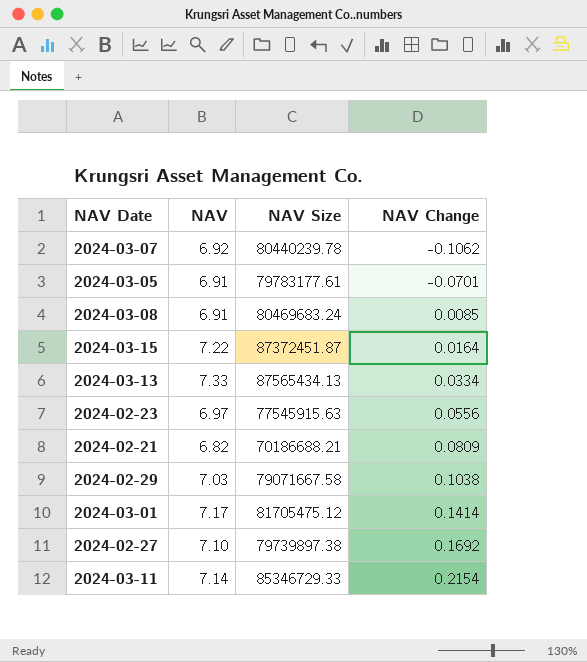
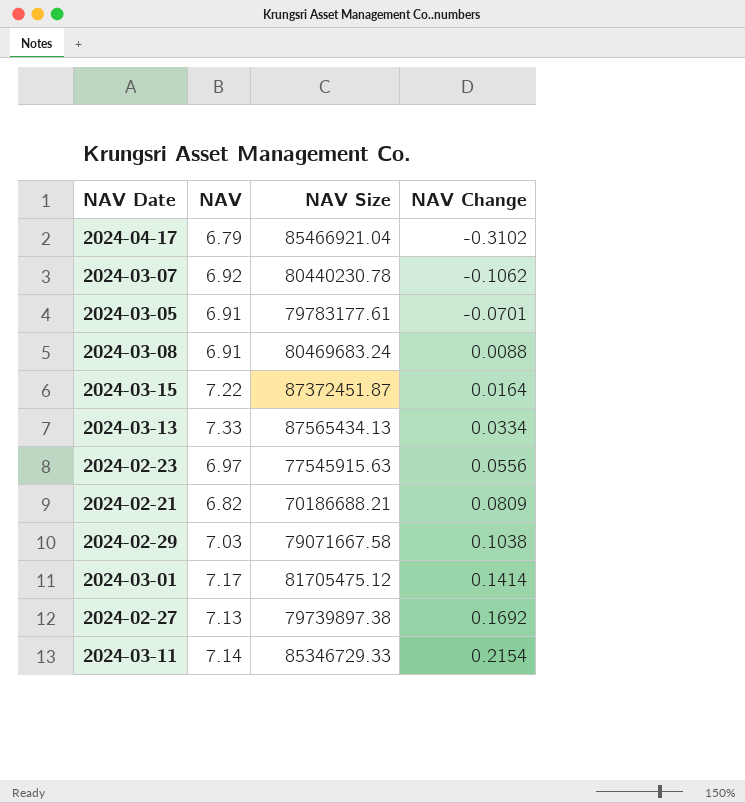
row 2024-04-17: none -> 6.79 | 85466921.04 | -0.3102
2024-03-07 | NAV Size: 80440239.78 -> 80440230.78
2024-03-08 | NAV Change: 0.0085 -> 0.0088
2024-02-27 | NAV: 7.10 -> 7.13

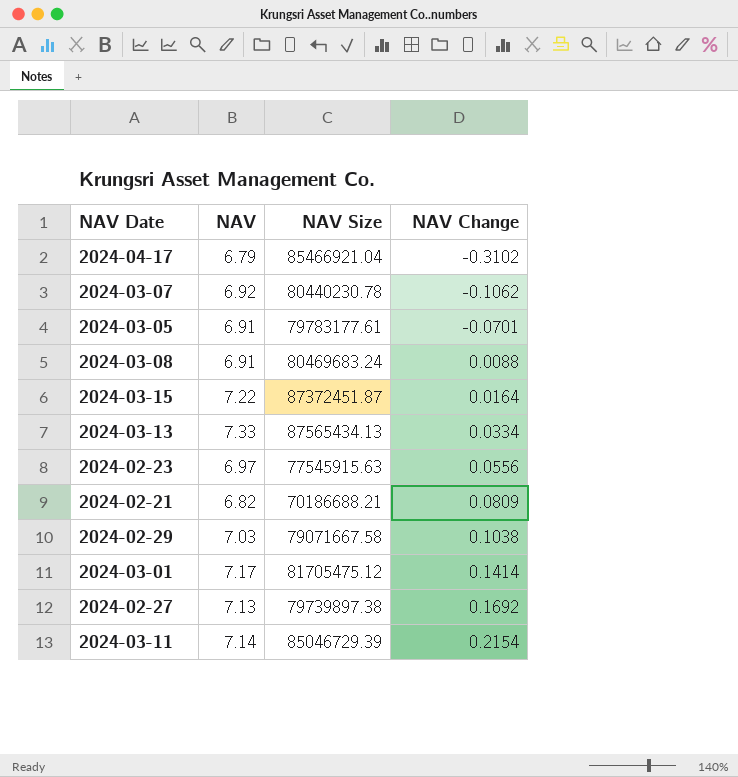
2024-03-11 | NAV Size: 85346729.33 -> 85046729.39

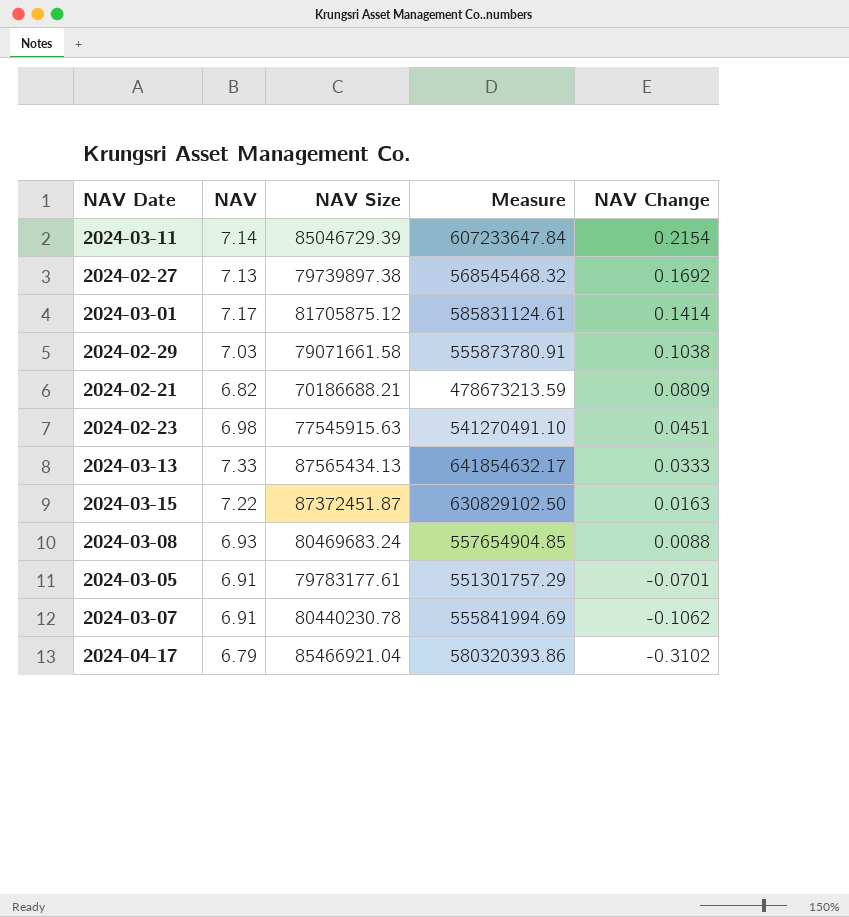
row order: NAV Change ascending -> NAV Change descending
column Measure | formula: none -> [NAV] * [NAV Size]
2024-03-01 | NAV Size: 81705475.12 -> 81705875.12
2024-02-29 | NAV Size: 79071667.58 -> 79071661.58
2024-02-23 | NAV: 6.97 -> 6.98
2024-02-23 | NAV Change: 0.0556 -> 0.0451
2024-03-13 | NAV Change: 0.0334 -> 0.0333
2024-03-15 | NAV Change: 0.0164 -> 0.0163
2024-03-08 | NAV: 6.91 -> 6.93
2024-03-07 | NAV: 6.92 -> 6.91

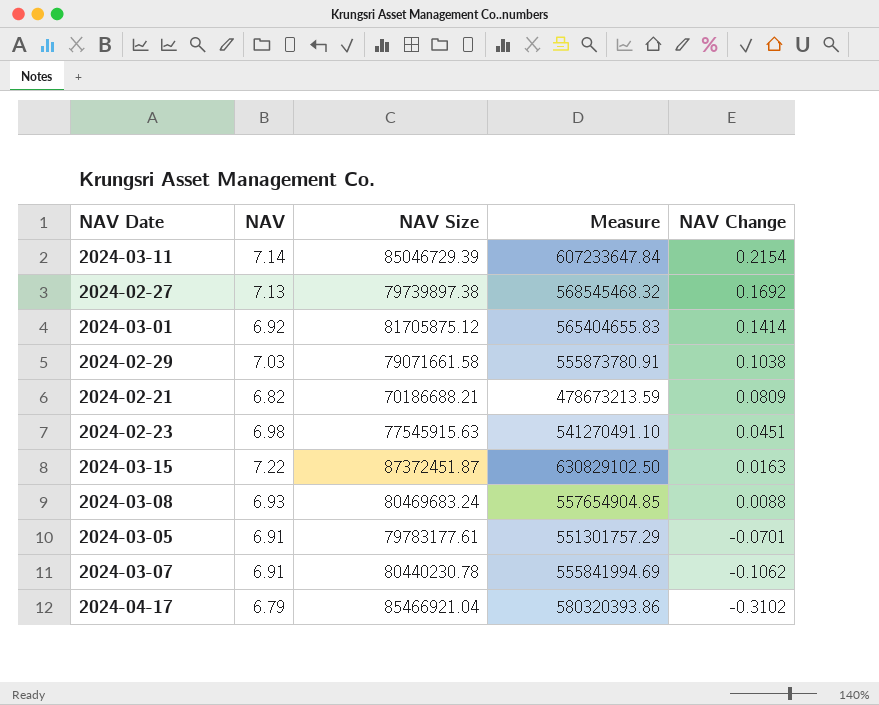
row 2024-03-13: 7.33 | 87565434.13 | 641854632.17 | 0.0333 -> none
2024-03-01 | NAV: 7.17 -> 6.92
2024-03-01 | Measure: 585831124.61 -> 565404655.83

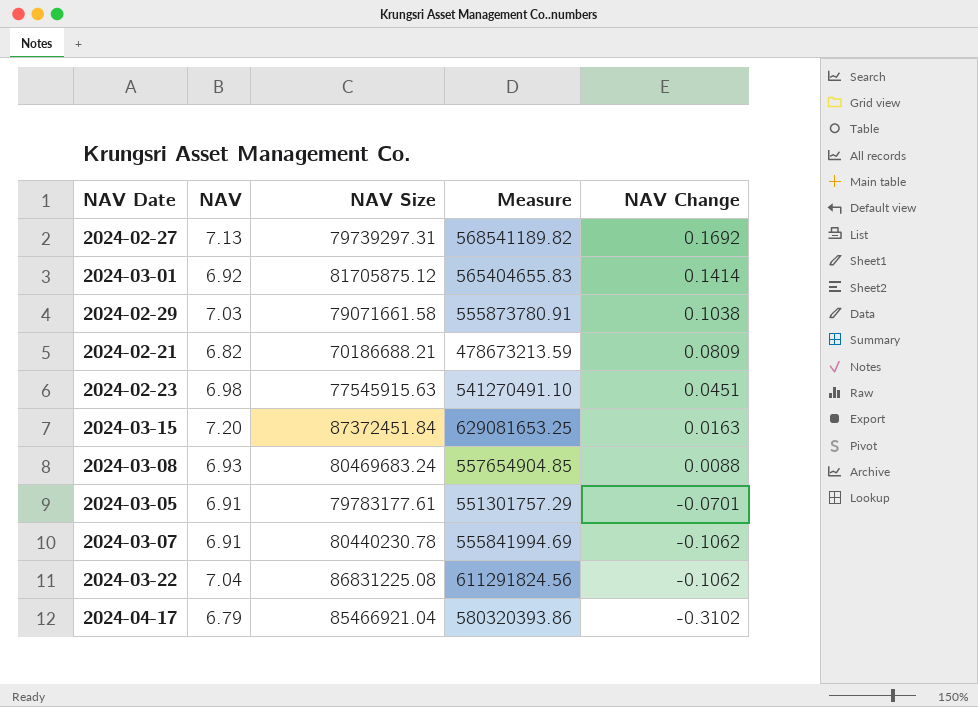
row 2024-03-11: 7.14 | 85046729.39 | 607233647.84 | 0.2154 -> none
2024-02-27 | NAV Size: 79739897.38 -> 79739297.31
2024-02-27 | Measure: 568545468.32 -> 568541189.82
2024-03-15 | NAV: 7.22 -> 7.20
2024-03-15 | NAV Size: 87372451.87 -> 87372451.84
2024-03-15 | Measure: 630829102.50 -> 629081653.25
row 2024-03-22: none -> 7.04 | 86831225.08 | 611291824.56 | -0.1062

